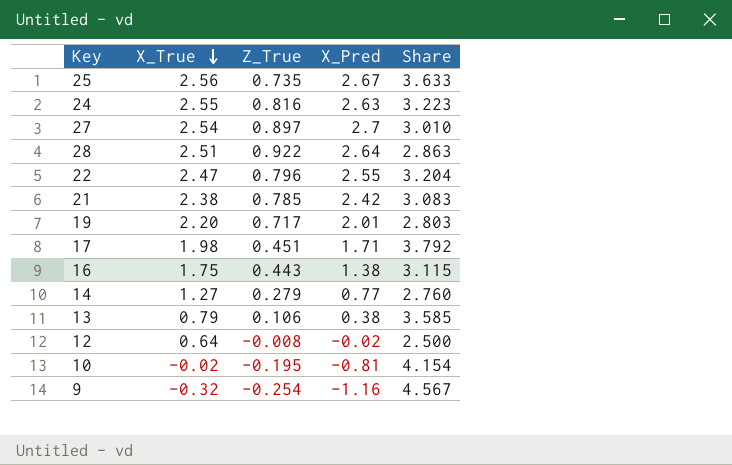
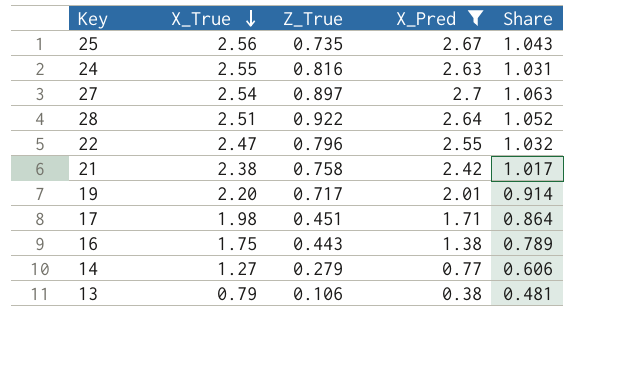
filter: none -> X_Pred >= 0.38
column Share | formula: [X_Pred] / [Z_True] -> [X_Pred] / [X_True]
21 | Z_True: 0.785 -> 0.758

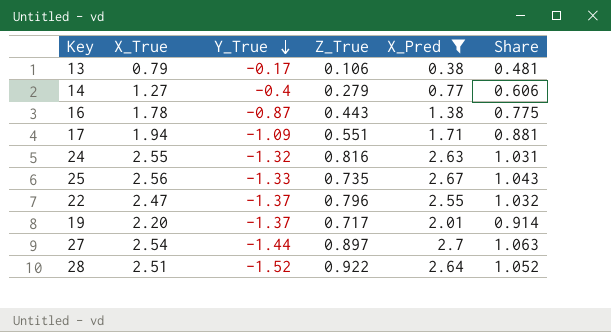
row order: X_True descending -> Y_True descending
column Y_True | position: none -> 3
row 21: 2.38 | 0.758 | 2.42 | 1.017 -> none
16 | X_True: 1.75 -> 1.78
16 | Share: 0.789 -> 0.775
17 | X_True: 1.98 -> 1.94
17 | Z_True: 0.451 -> 0.551
17 | Share: 0.864 -> 0.881

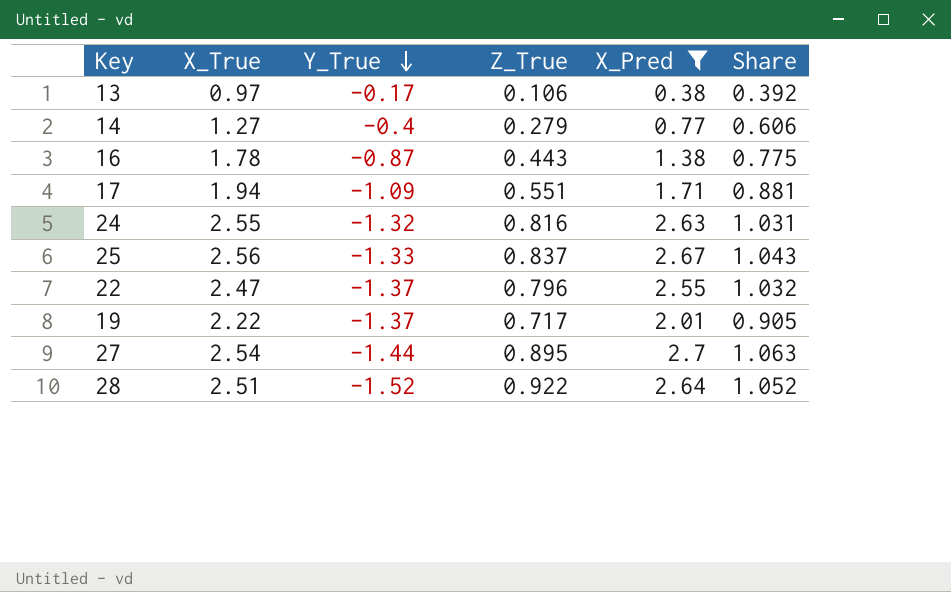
13 | X_True: 0.79 -> 0.97
13 | Share: 0.481 -> 0.392
25 | Z_True: 0.735 -> 0.837
19 | X_True: 2.20 -> 2.22
19 | Share: 0.914 -> 0.905
27 | Z_True: 0.897 -> 0.895

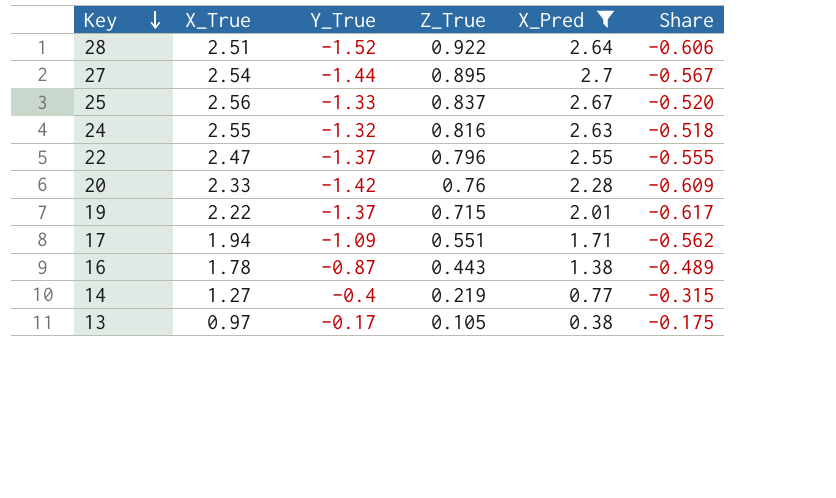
row order: Y_True descending -> Key descending
column Share | formula: [X_Pred] / [X_True] -> [Y_True] / [X_True]
row 20: none -> 2.33 | -1.42 | 0.76 | 2.28 | -0.609
19 | Z_True: 0.717 -> 0.715
14 | Z_True: 0.279 -> 0.219
13 | Z_True: 0.106 -> 0.105

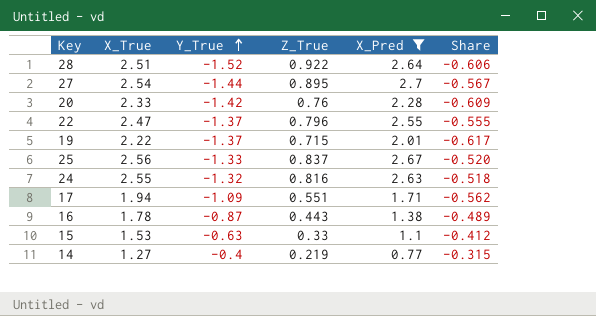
row order: Key descending -> Y_True ascending
row 13: 0.97 | -0.17 | 0.105 | 0.38 | -0.175 -> none
row 15: none -> 1.53 | -0.63 | 0.33 | 1.1 | -0.412

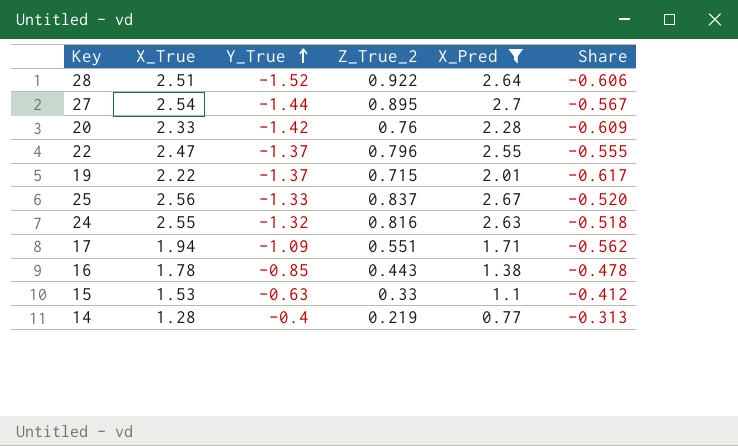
column name: Z_True -> Z_True_2
16 | Y_True: -0.87 -> -0.85
16 | Share: -0.489 -> -0.478
14 | X_True: 1.27 -> 1.28
14 | Share: -0.315 -> -0.313

